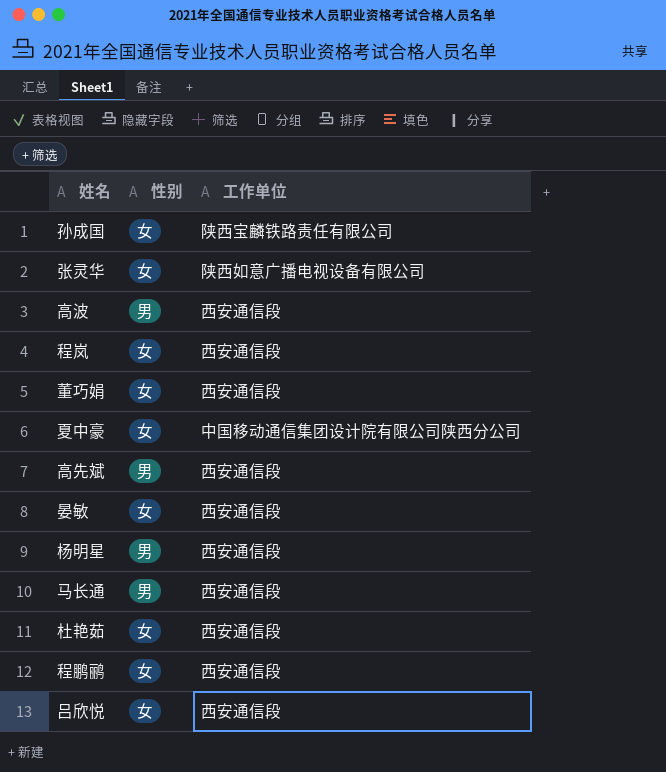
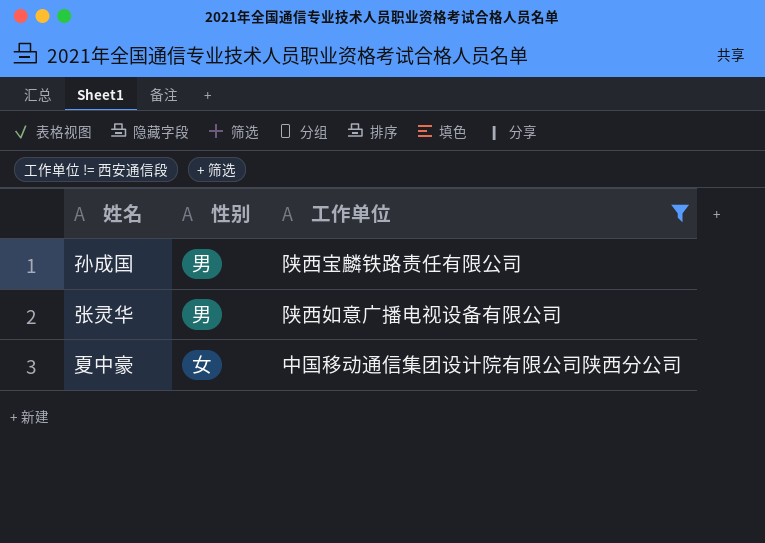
filter: none -> 工作单位 != 西安通信段
孙成国 | 性别: 女 -> 男
张灵华 | 性别: 女 -> 男

